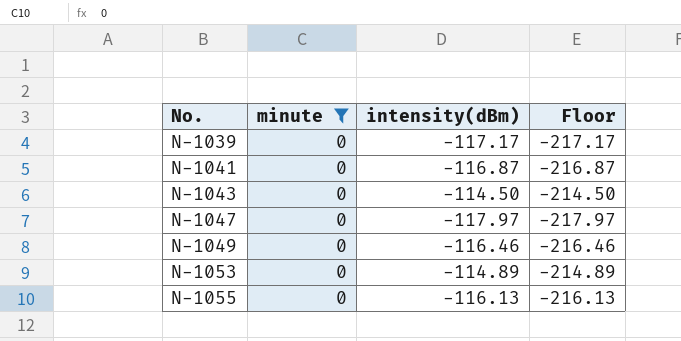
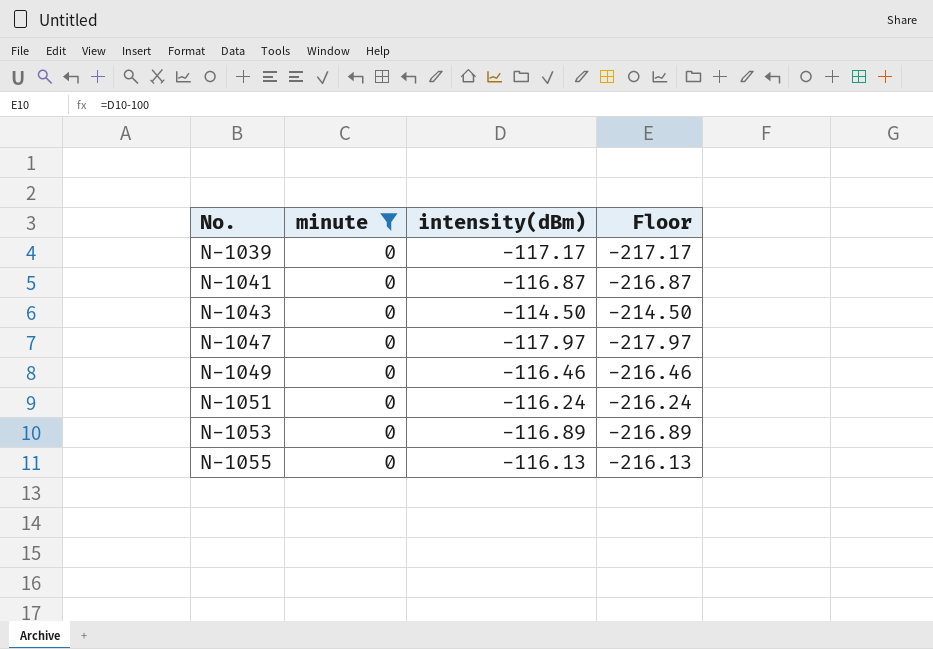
row N-1051: none -> 0 | -116.24 | -216.24
N-1053 | intensity(dBm): -114.89 -> -116.89
N-1053 | Floor: -214.89 -> -216.89

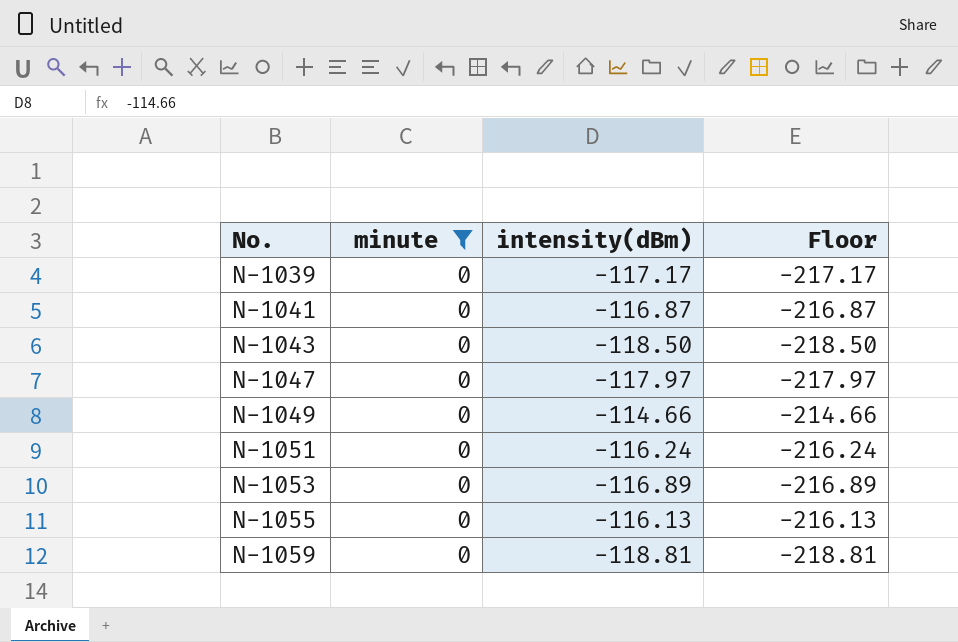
N-1043 | intensity(dBm): -114.50 -> -118.50
N-1043 | Floor: -214.50 -> -218.50
N-1049 | intensity(dBm): -116.46 -> -114.66
N-1049 | Floor: -216.46 -> -214.66
row N-1059: none -> 0 | -118.81 | -218.81

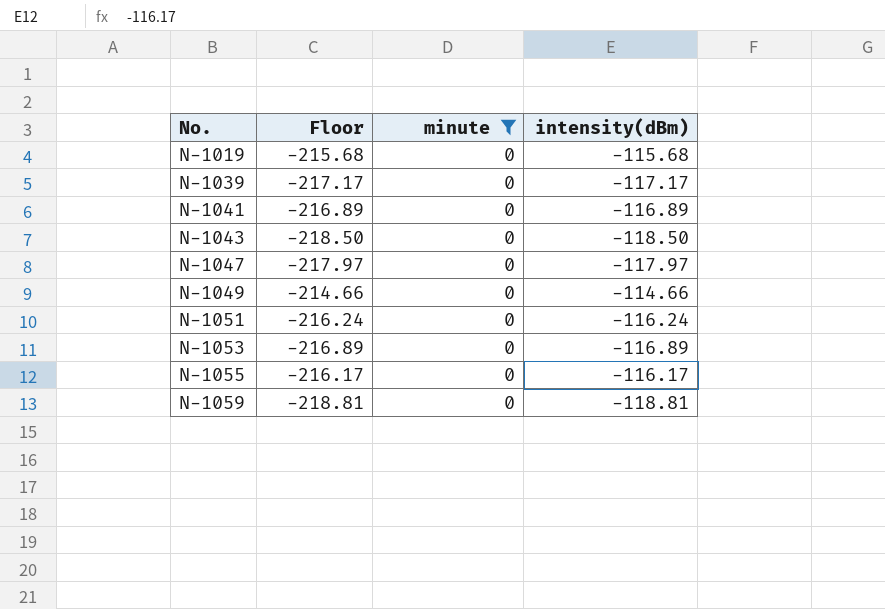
column Floor | position: 4 -> 2
row N-1019: none -> -215.68 | 0 | -115.68
N-1041 | Floor: -216.87 -> -216.89
N-1041 | intensity(dBm): -116.87 -> -116.89
N-1055 | Floor: -216.13 -> -216.17
N-1055 | intensity(dBm): -116.13 -> -116.17

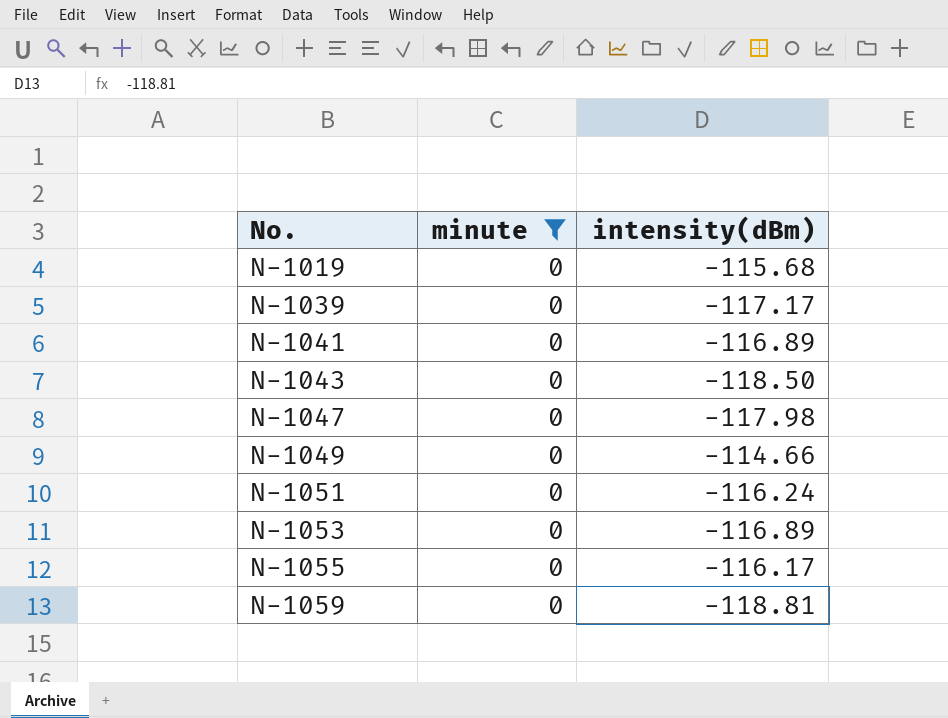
column Floor | formula: [intensity(dBm)] - 100 -> none
N-1047 | intensity(dBm): -117.97 -> -117.98

